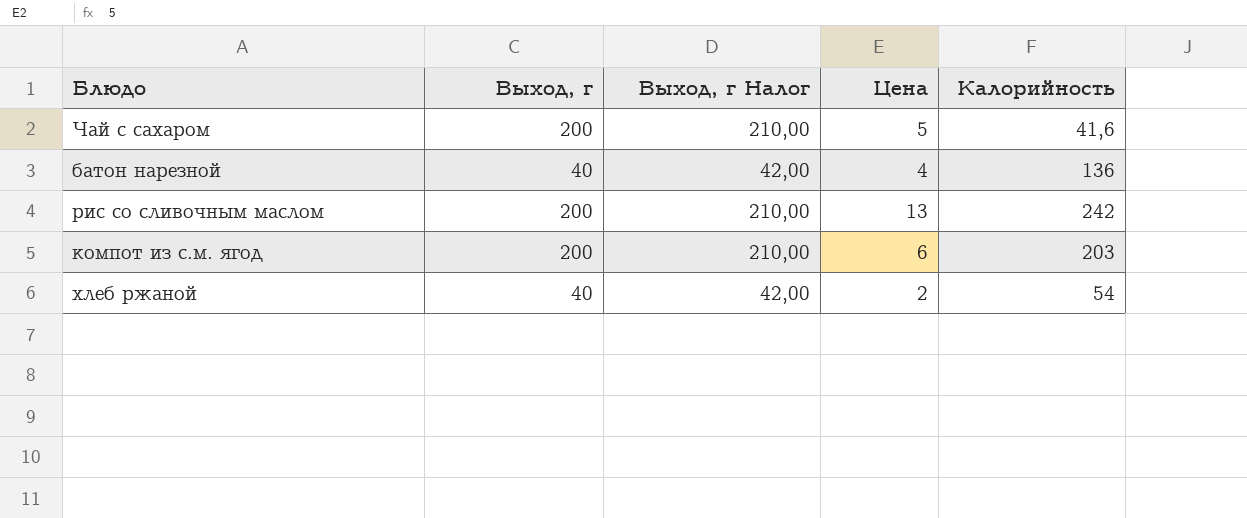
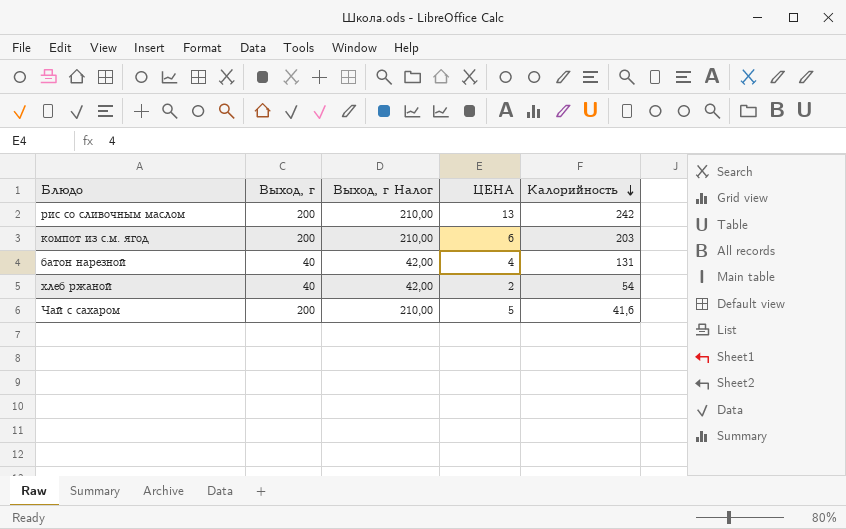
row order: none -> Калорийность descending
column name: Цена -> ЦЕНА
батон нарезной | Калорийность: 136 -> 131

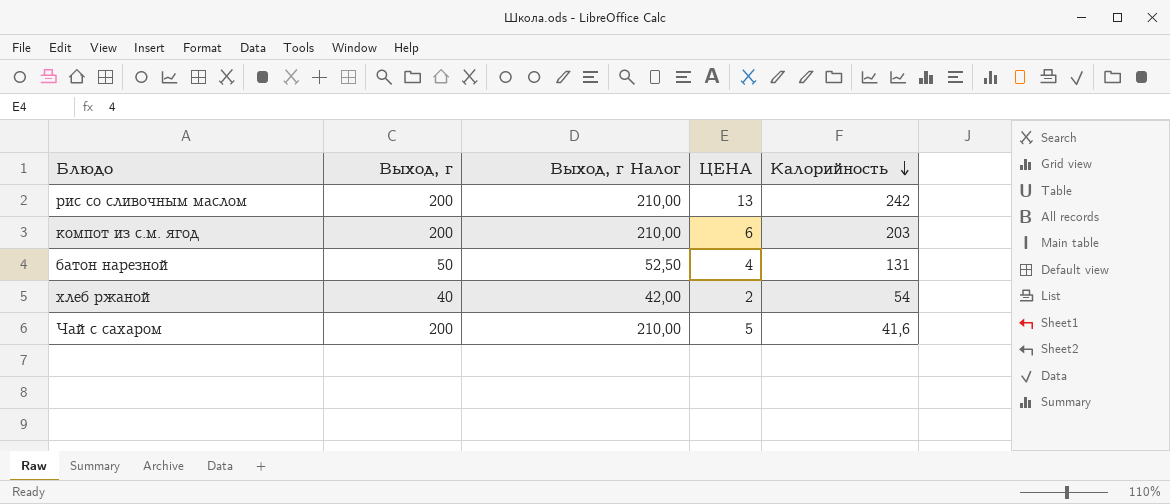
батон нарезной | Выход, г: 40 -> 50
батон нарезной | Выход, г Налог: 42,00 -> 52,50

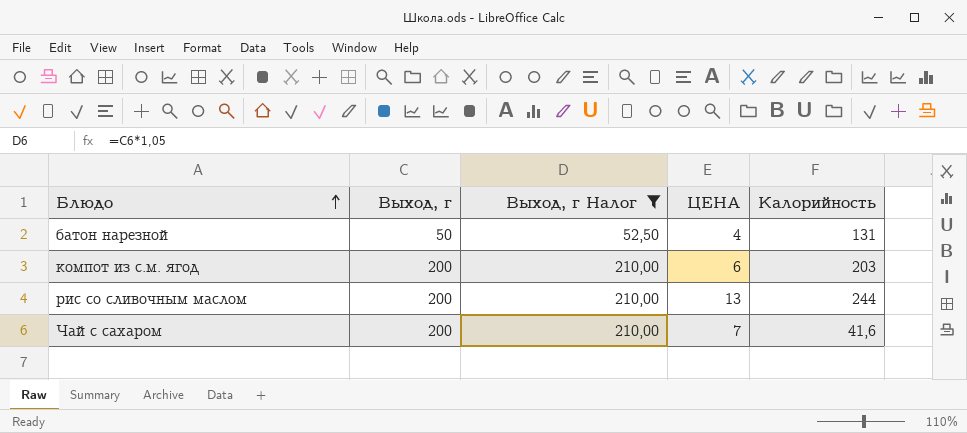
filter: none -> Выход, г Налог != 42,00
row order: Калорийность descending -> Блюдо ascending
рис со сливочным маслом | Калорийность: 242 -> 244
Чай с сахаром | ЦЕНА: 5 -> 7

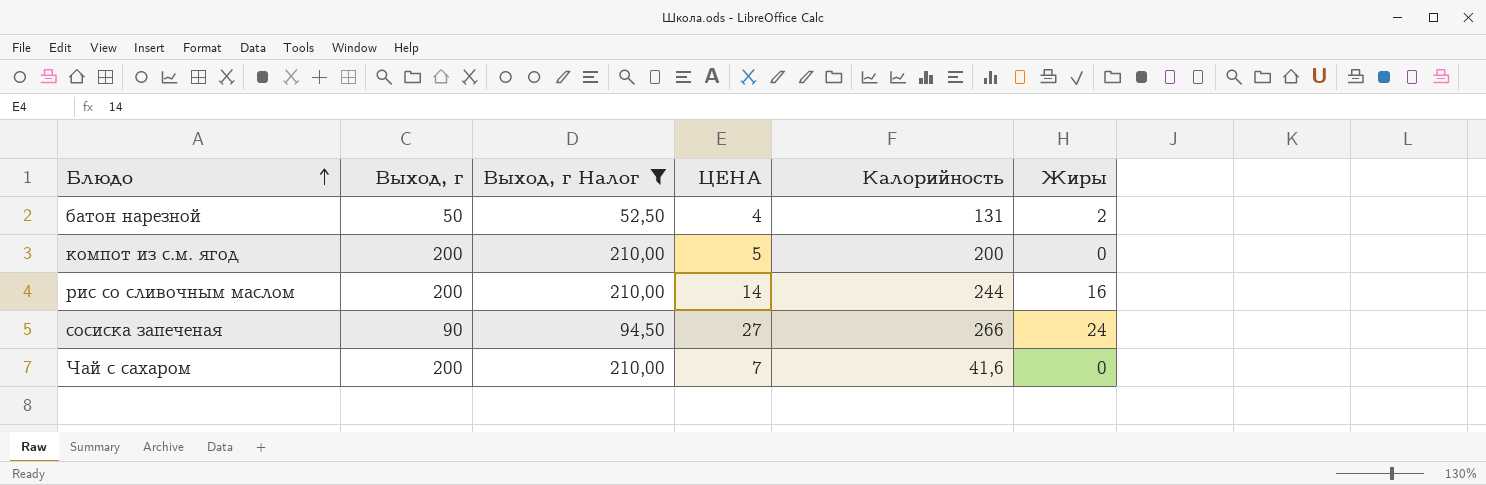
column Жиры | position: none -> 6
компот из с.м. ягод | ЦЕНА: 6 -> 5
компот из с.м. ягод | Калорийность: 203 -> 200
рис со сливочным маслом | ЦЕНА: 13 -> 14
row сосиска запеченая: none -> 90 | 94,50 | 27 | 266 | 24

